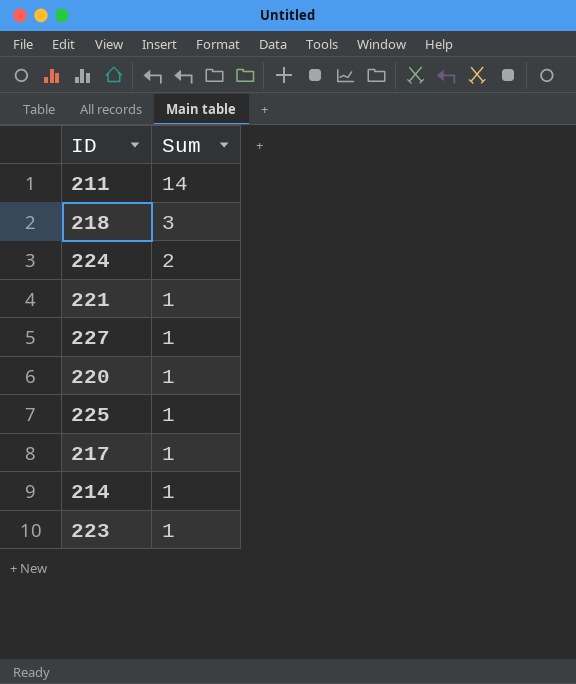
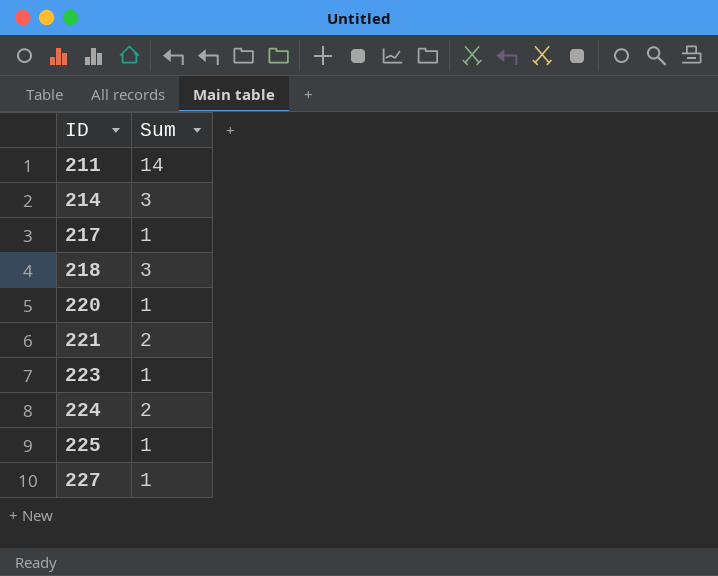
row order: Sum descending -> ID ascending
214 | Sum: 1 -> 3
221 | Sum: 1 -> 2

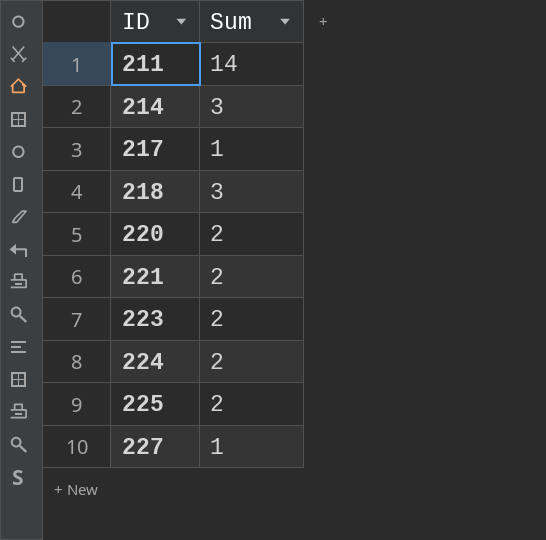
220 | Sum: 1 -> 2
223 | Sum: 1 -> 2
225 | Sum: 1 -> 2

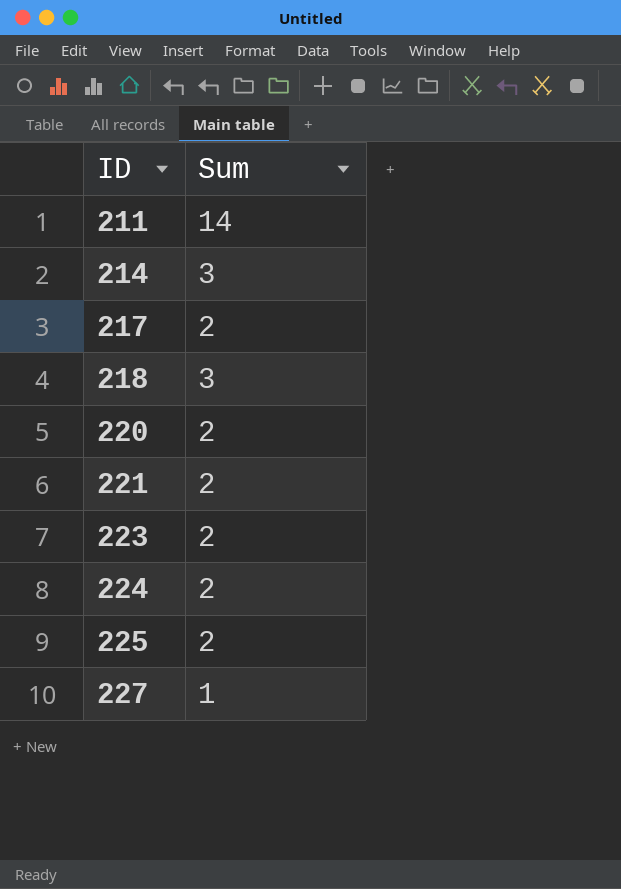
217 | Sum: 1 -> 2

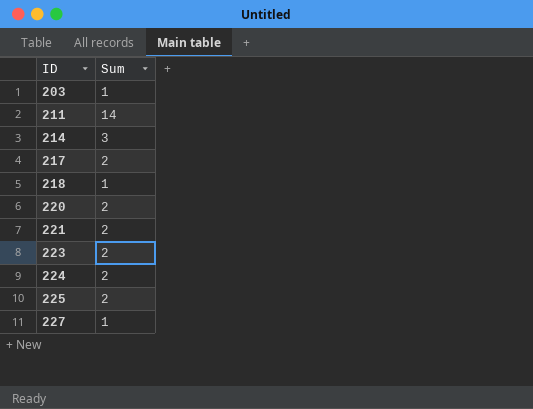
row 203: none -> 1
218 | Sum: 3 -> 1

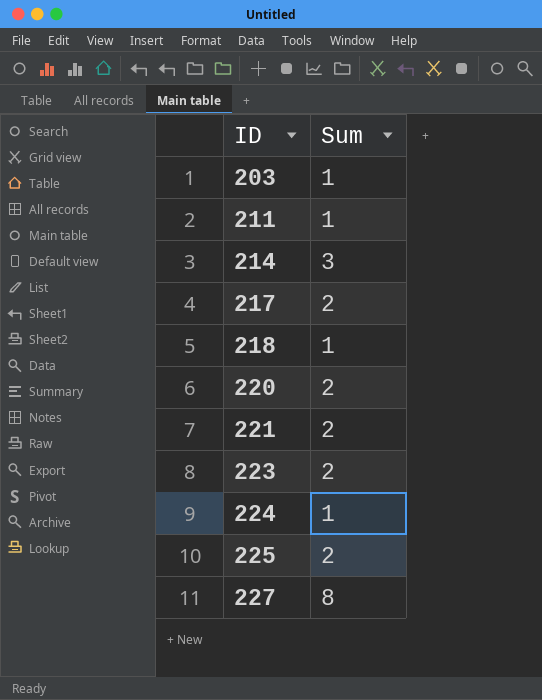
211 | Sum: 14 -> 1
224 | Sum: 2 -> 1
227 | Sum: 1 -> 8

